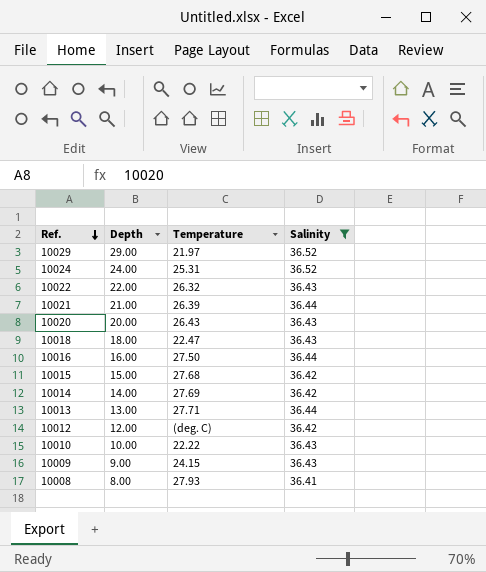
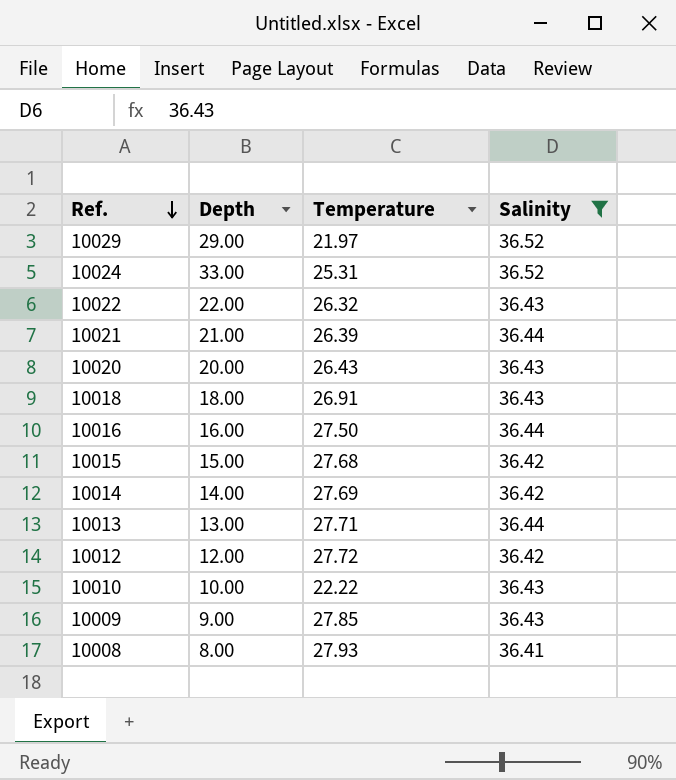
10024 | Depth: 24.00 -> 33.00
10018 | Temperature: 22.47 -> 26.91
10012 | Temperature: (deg. C) -> 27.72
10009 | Temperature: 24.15 -> 27.85

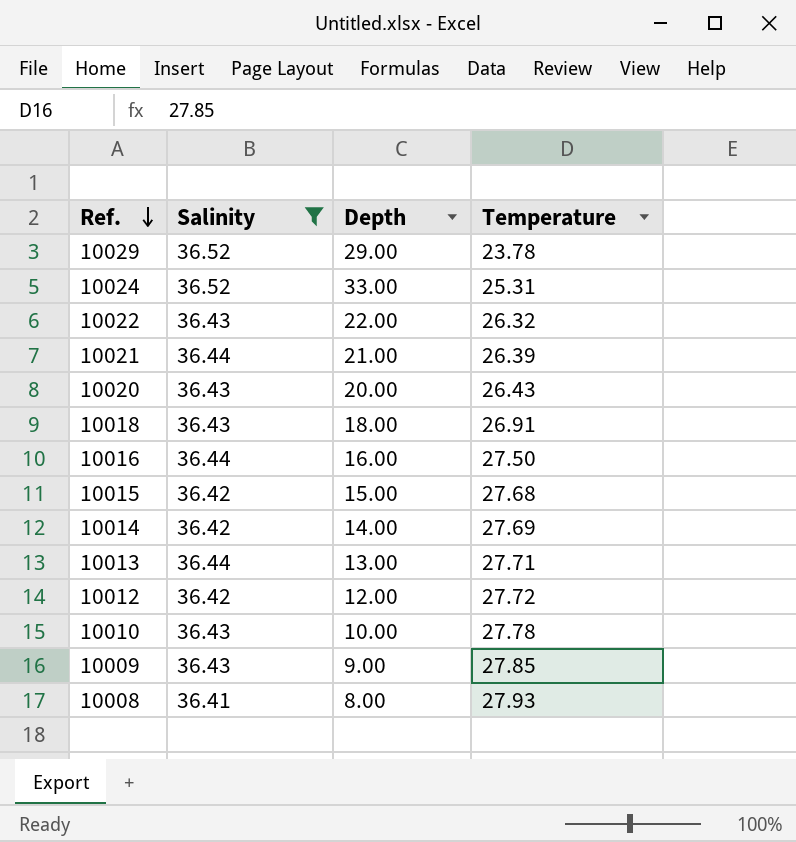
column Salinity | position: 4 -> 2
10029 | Temperature: 21.97 -> 23.78
10010 | Temperature: 22.22 -> 27.78

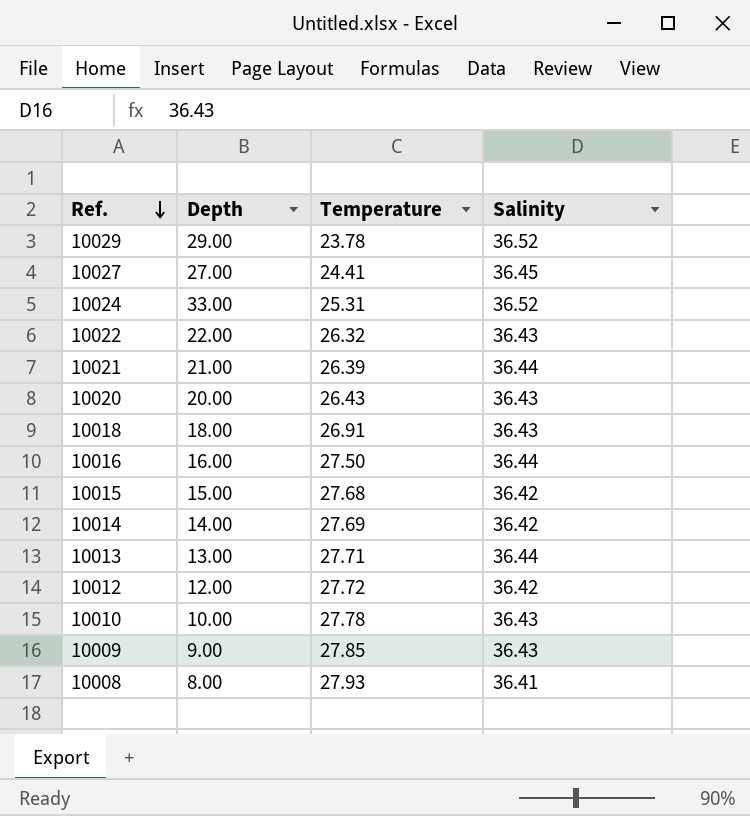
filter: Salinity != 36.45 -> none
column Salinity | position: 2 -> 4

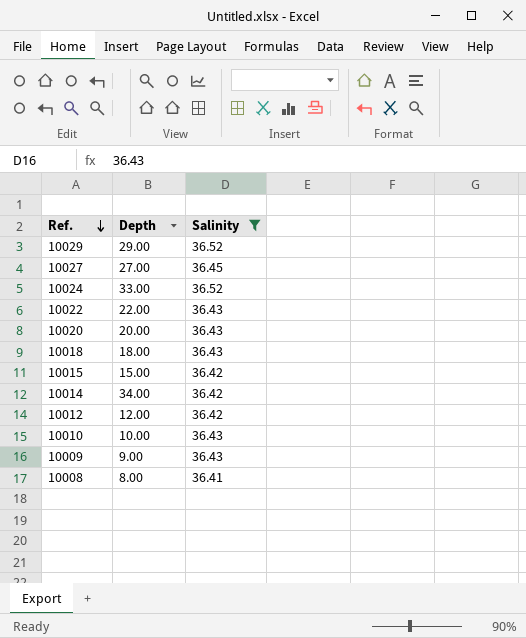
filter: none -> Salinity != 36.44
column Temperature | position: 3 -> none
10014 | Depth: 14.00 -> 34.00

